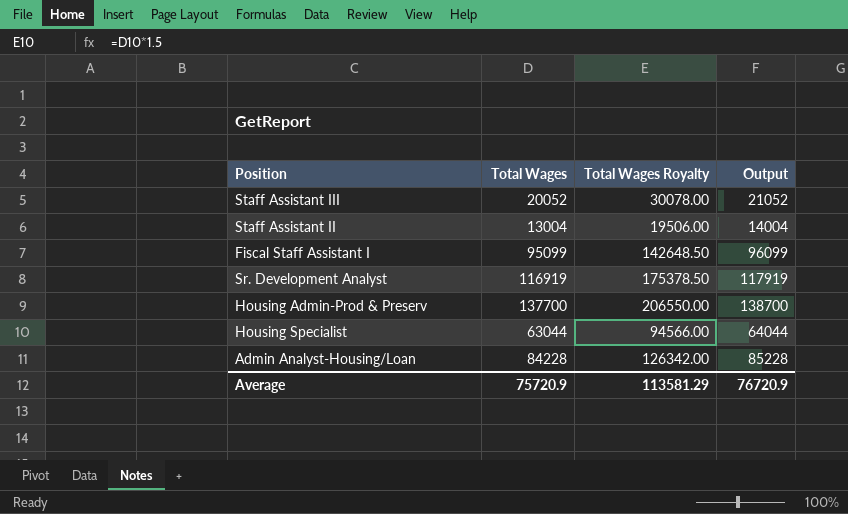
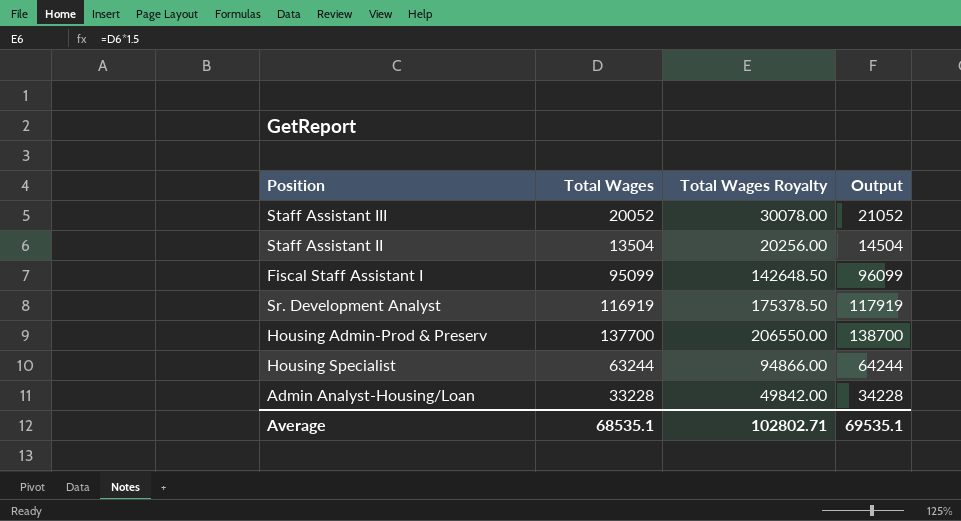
Staff Assistant II | Total Wages: 13004 -> 13504
Staff Assistant II | Total Wages Royalty: 19506.00 -> 20256.00
Staff Assistant II | Output: 14004 -> 14504
Housing Specialist | Total Wages: 63044 -> 63244
Housing Specialist | Total Wages Royalty: 94566.00 -> 94866.00
Housing Specialist | Output: 64044 -> 64244
Admin Analyst-Housing/Loan | Total Wages: 84228 -> 33228
Admin Analyst-Housing/Loan | Total Wages Royalty: 126342.00 -> 49842.00
Admin Analyst-Housing/Loan | Output: 85228 -> 34228
Average | Total Wages: 75720.9 -> 68535.1
Average | Total Wages Royalty: 113581.29 -> 102802.71
Average | Output: 76720.9 -> 69535.1

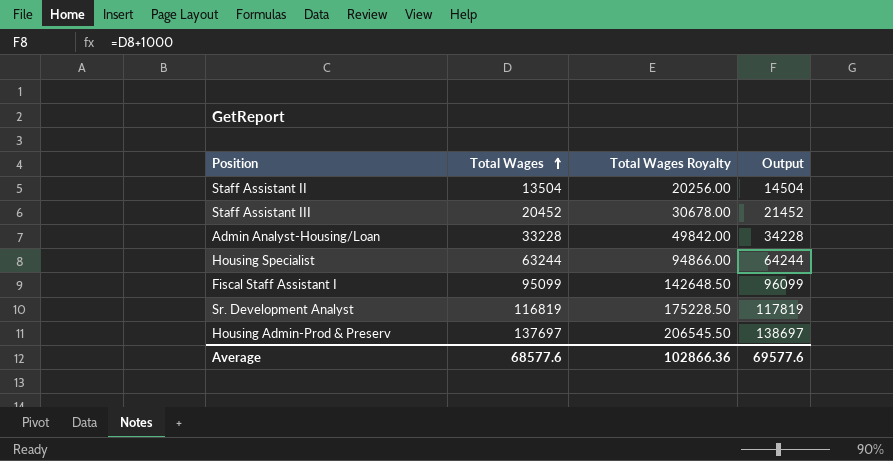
row order: none -> Total Wages ascending
Staff Assistant III | Total Wages: 20052 -> 20452
Staff Assistant III | Total Wages Royalty: 30078.00 -> 30678.00
Staff Assistant III | Output: 21052 -> 21452
Sr. Development Analyst | Total Wages: 116919 -> 116819
Sr. Development Analyst | Total Wages Royalty: 175378.50 -> 175228.50
Sr. Development Analyst | Output: 117919 -> 117819
Housing Admin-Prod & Preserv | Total Wages: 137700 -> 137697
Housing Admin-Prod & Preserv | Total Wages Royalty: 206550.00 -> 206545.50
Housing Admin-Prod & Preserv | Output: 138700 -> 138697
Average | Total Wages: 68535.1 -> 68577.6
Average | Total Wages Royalty: 102802.71 -> 102866.36
Average | Output: 69535.1 -> 69577.6

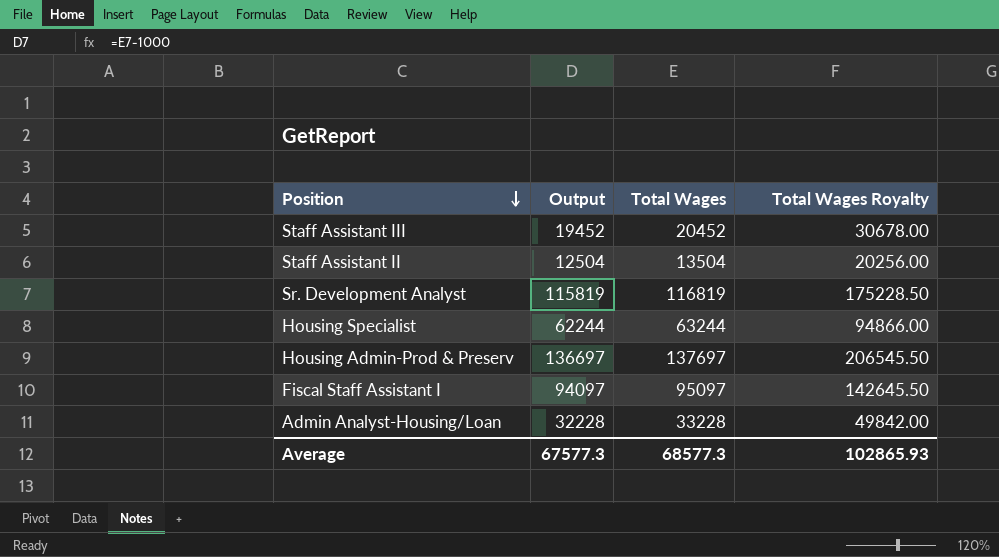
row order: Total Wages ascending -> Position descending
column Output | formula: [Total Wages] + 1000 -> [Total Wages] - 1000
column Output | position: 4 -> 2
Fiscal Staff Assistant I | Total Wages: 95099 -> 95097
Fiscal Staff Assistant I | Total Wages Royalty: 142648.50 -> 142645.50
Average | Output: 69577.6 -> 67577.3
Average | Total Wages: 68577.6 -> 68577.3
Average | Total Wages Royalty: 102866.36 -> 102865.93

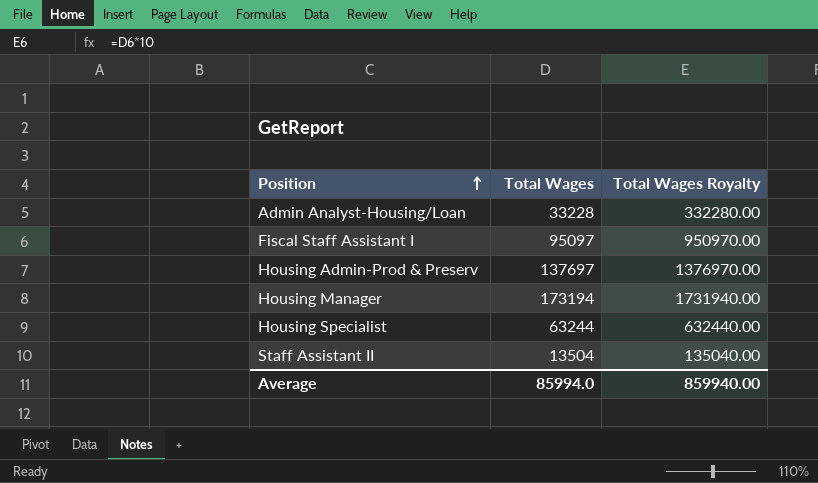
row order: Position descending -> Position ascending
column Output | formula: [Total Wages] - 1000 -> none
column Total Wages Royalty | formula: [Total Wages] * 1.5 -> [Total Wages] * 10
row Staff Assistant III: 19452 | 20452 | 30678.00 -> none
row Sr. Development Analyst: 115819 | 116819 | 175228.50 -> none
row Housing Manager: none -> 173194 | 1731940.00
Average | Total Wages: 68577.3 -> 85994.0
Average | Total Wages Royalty: 102865.93 -> 859940.00

